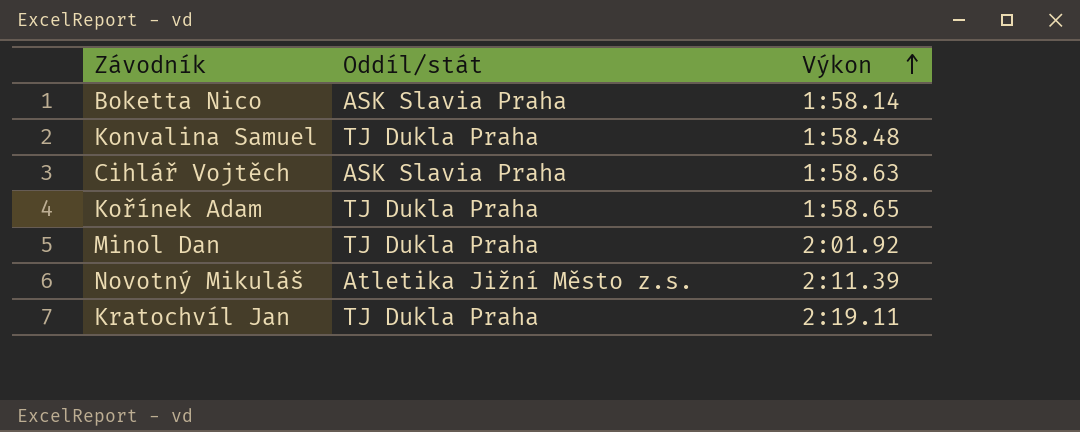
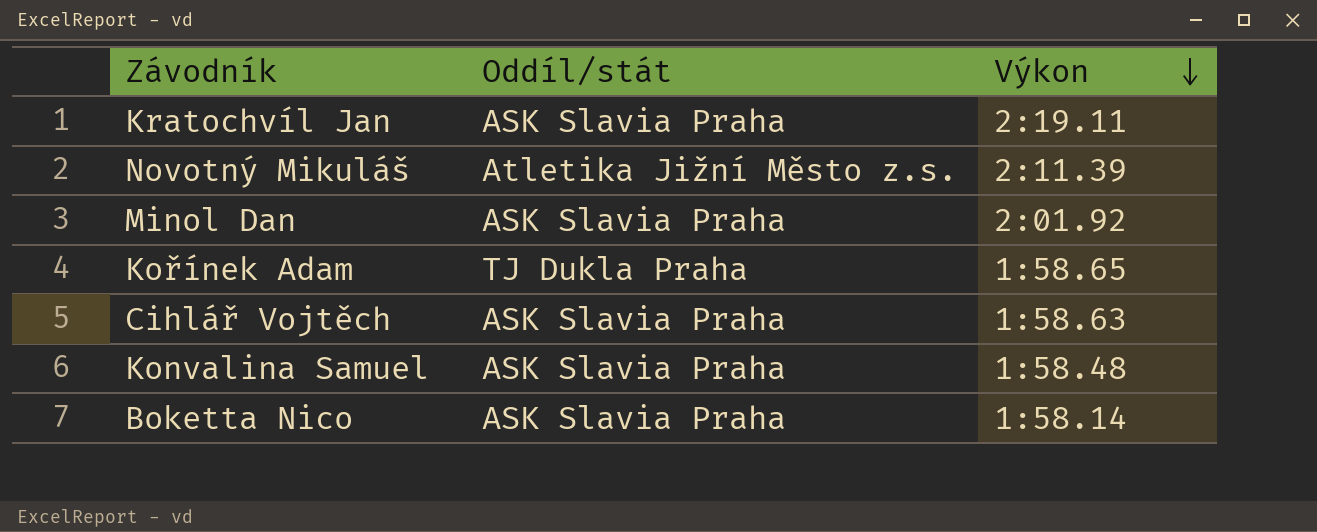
row order: Výkon ascending -> Výkon descending
Kratochvíl Jan | Oddíl/stát: TJ Dukla Praha -> ASK Slavia Praha
Minol Dan | Oddíl/stát: TJ Dukla Praha -> ASK Slavia Praha
Konvalina Samuel | Oddíl/stát: TJ Dukla Praha -> ASK Slavia Praha

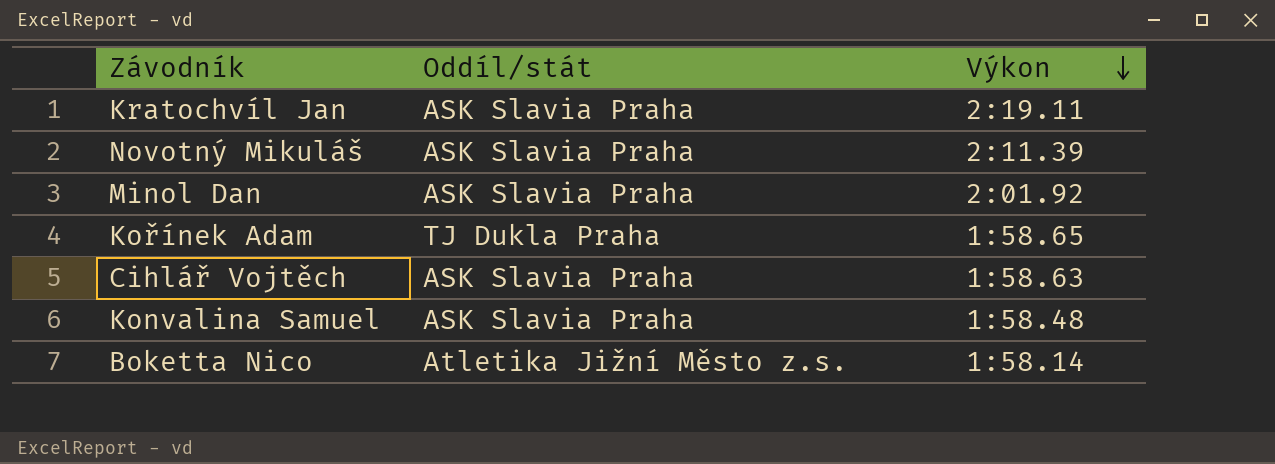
Novotný Mikuláš | Oddíl/stát: Atletika Jižní Město z.s. -> ASK Slavia Praha
Boketta Nico | Oddíl/stát: ASK Slavia Praha -> Atletika Jižní Město z.s.

